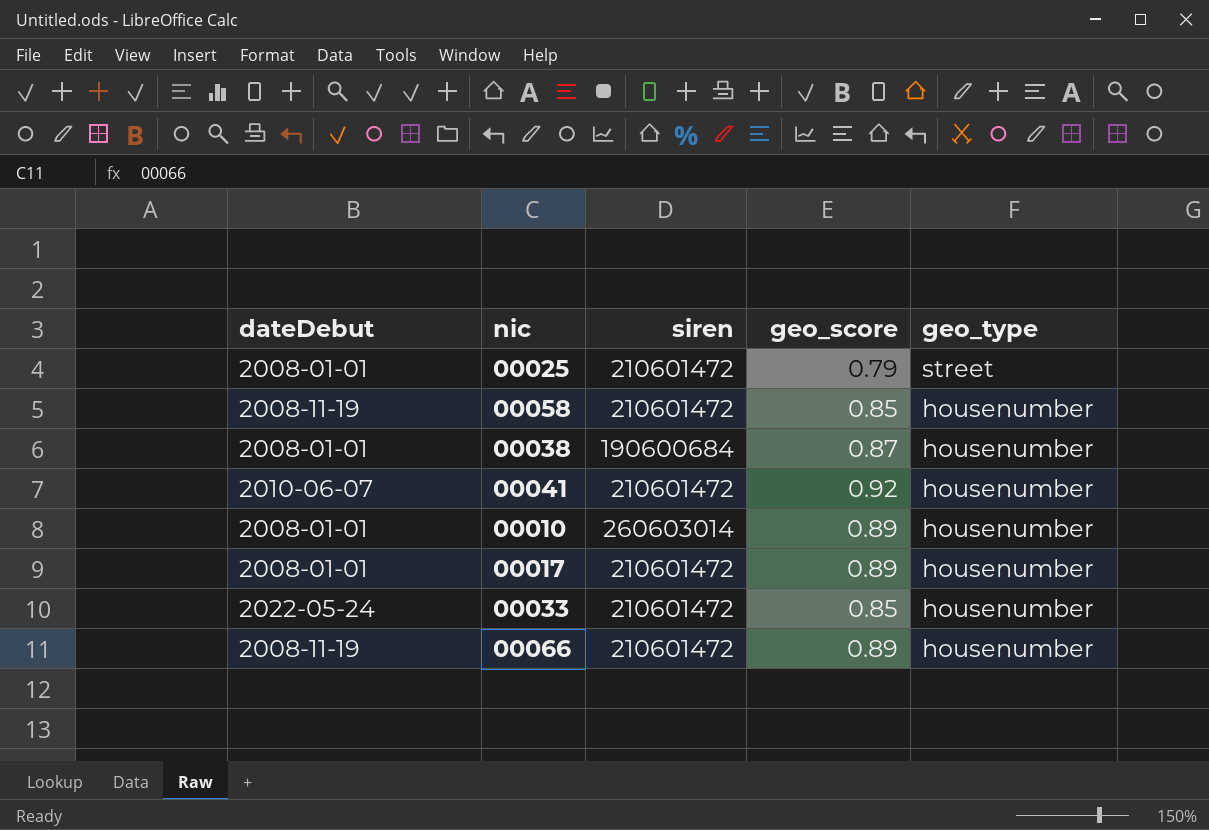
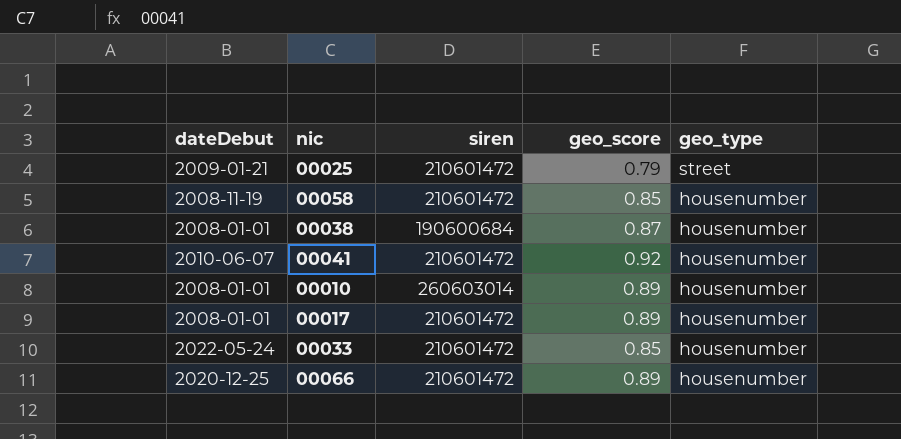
00025 | dateDebut: 2008-01-01 -> 2009-01-21
00066 | dateDebut: 2008-11-19 -> 2020-12-25

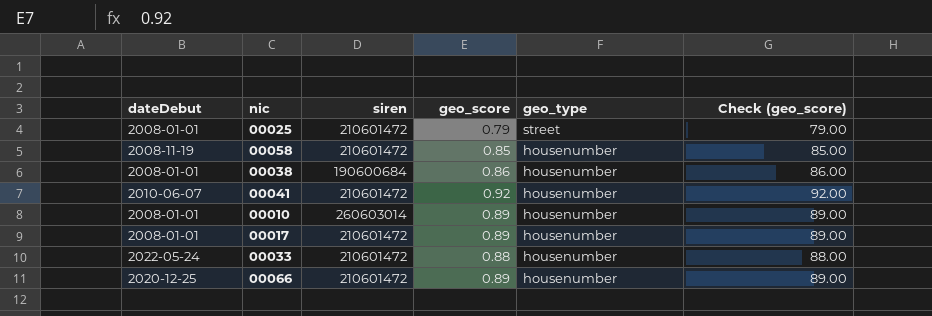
column Check (geo_score) | formula: none -> [geo_score] * 100
00025 | dateDebut: 2009-01-21 -> 2008-01-01
00038 | geo_score: 0.87 -> 0.86
00033 | geo_score: 0.85 -> 0.88

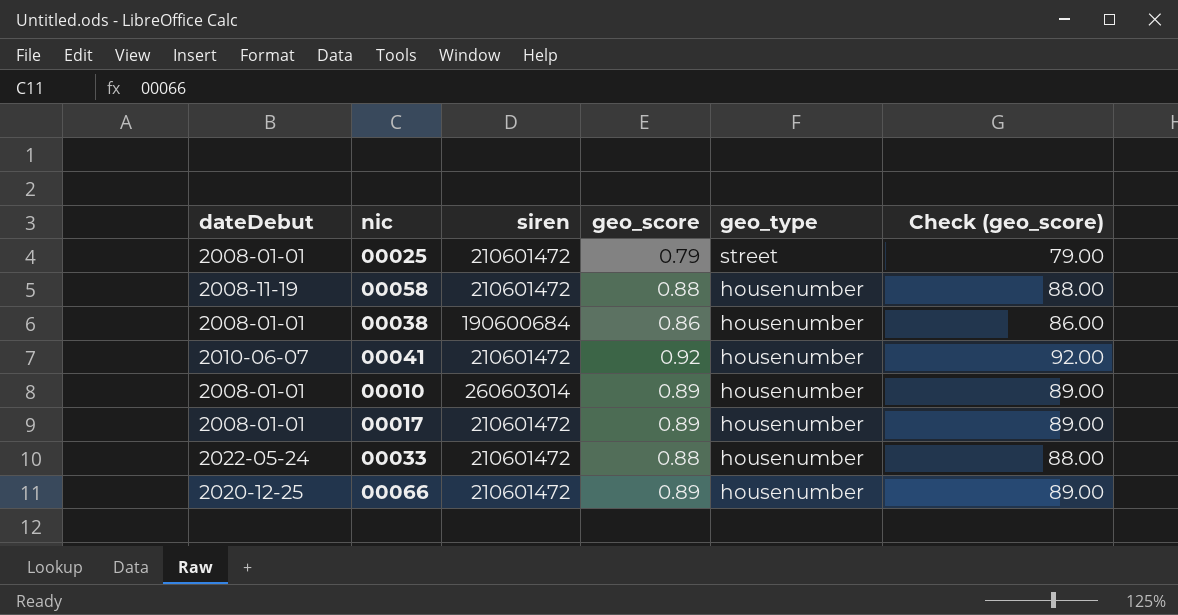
00058 | geo_score: 0.85 -> 0.88
00058 | Check (geo_score): 85.00 -> 88.00

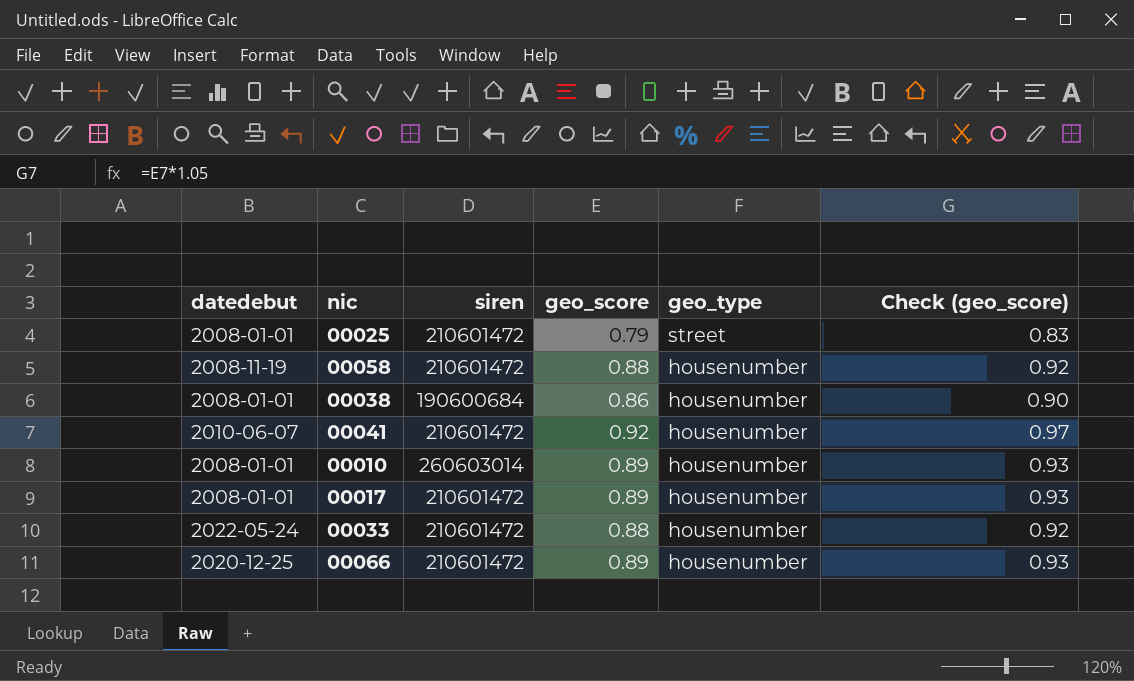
column name: dateDebut -> datedebut
column Check (geo_score) | formula: [geo_score] * 100 -> [geo_score] * 1.05

